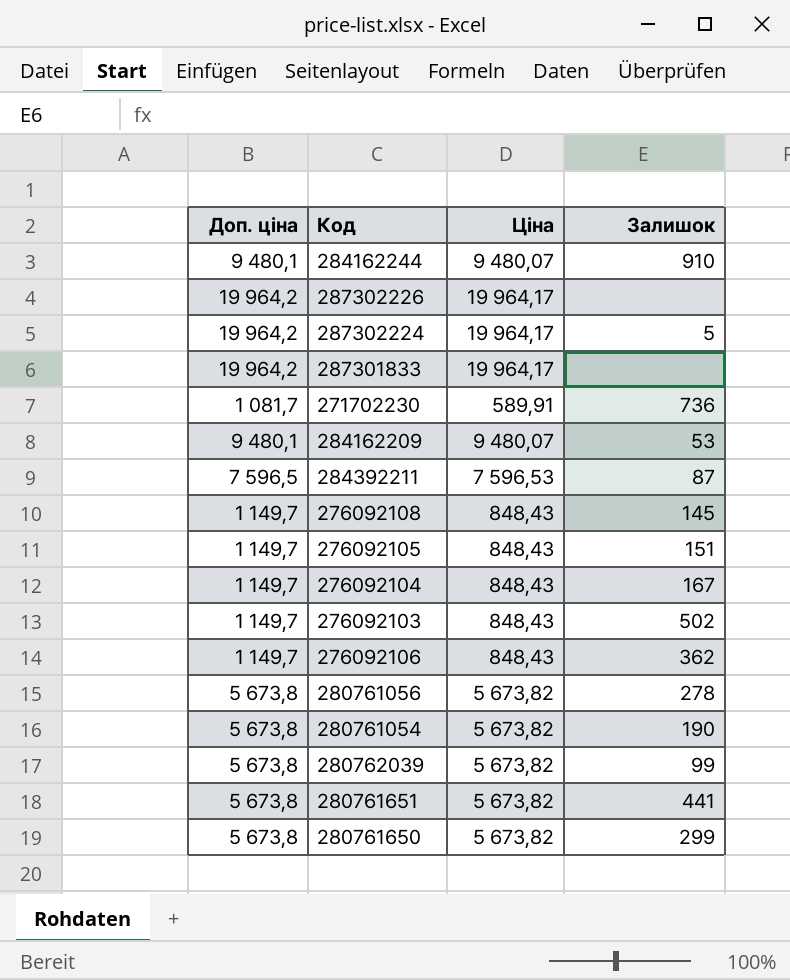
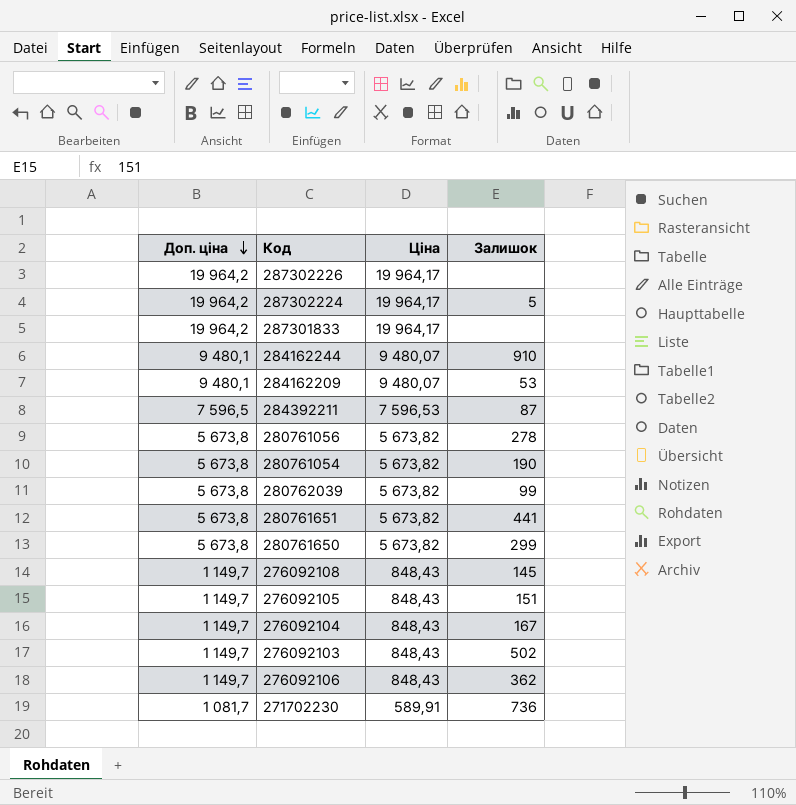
row order: none -> Доп. ціна descending

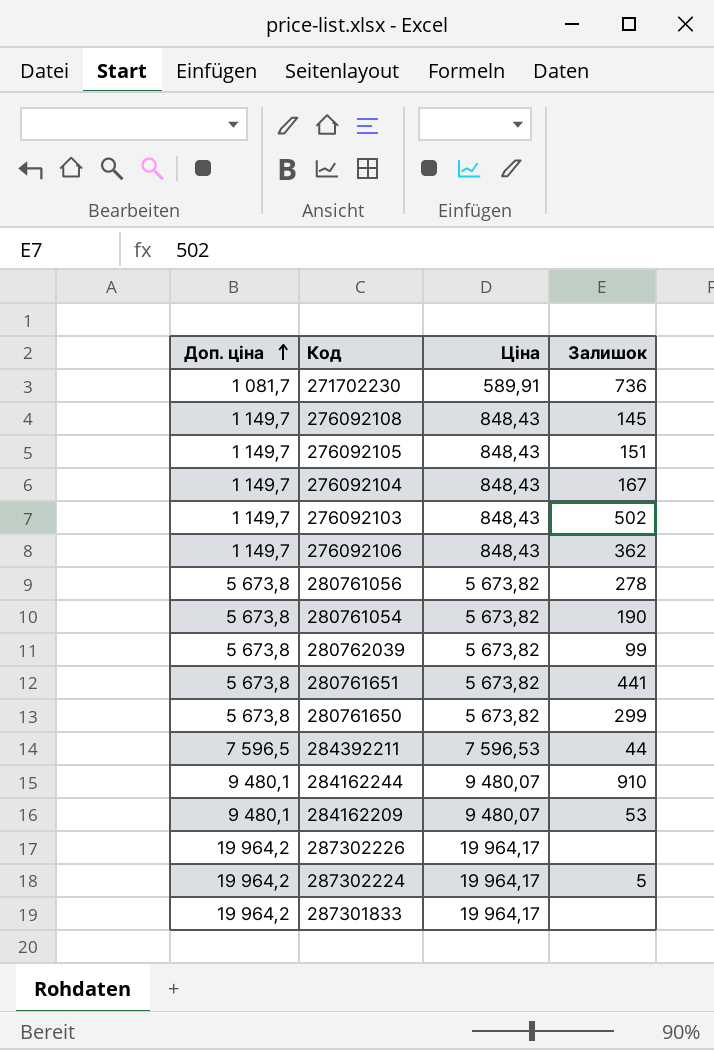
row order: Доп. ціна descending -> Доп. ціна ascending
284392211 | Залишок: 87 -> 44

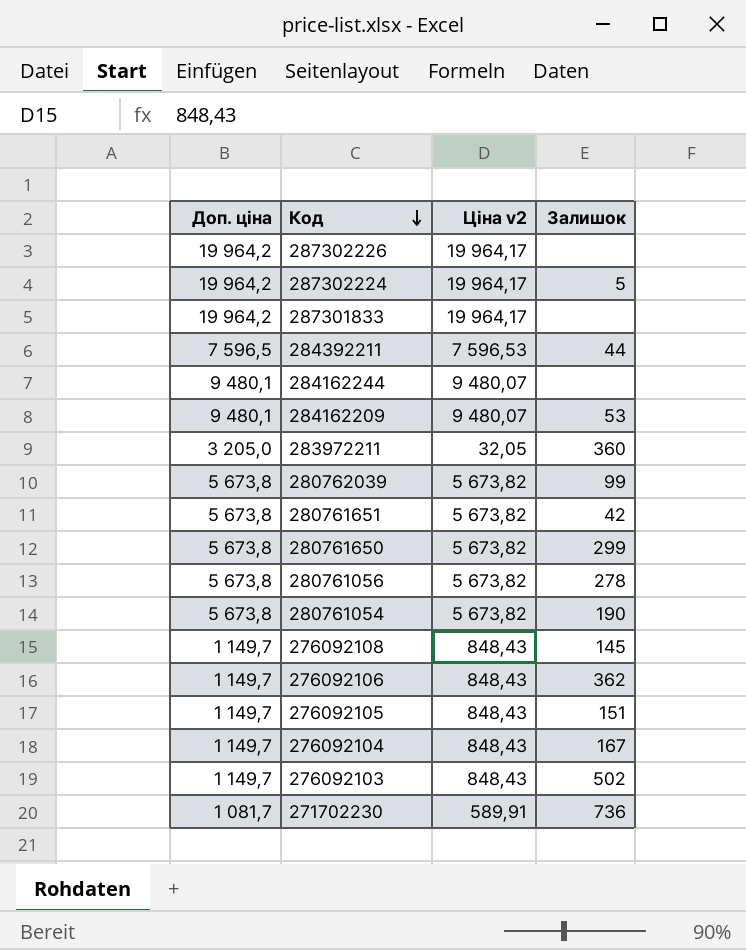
row order: Доп. ціна ascending -> Код descending
column name: Ціна -> Ціна v2
284162244 | Залишок: 910 -> none
row 283972211: none -> 3 205,0 | 32,05 | 360
280761651 | Залишок: 441 -> 42

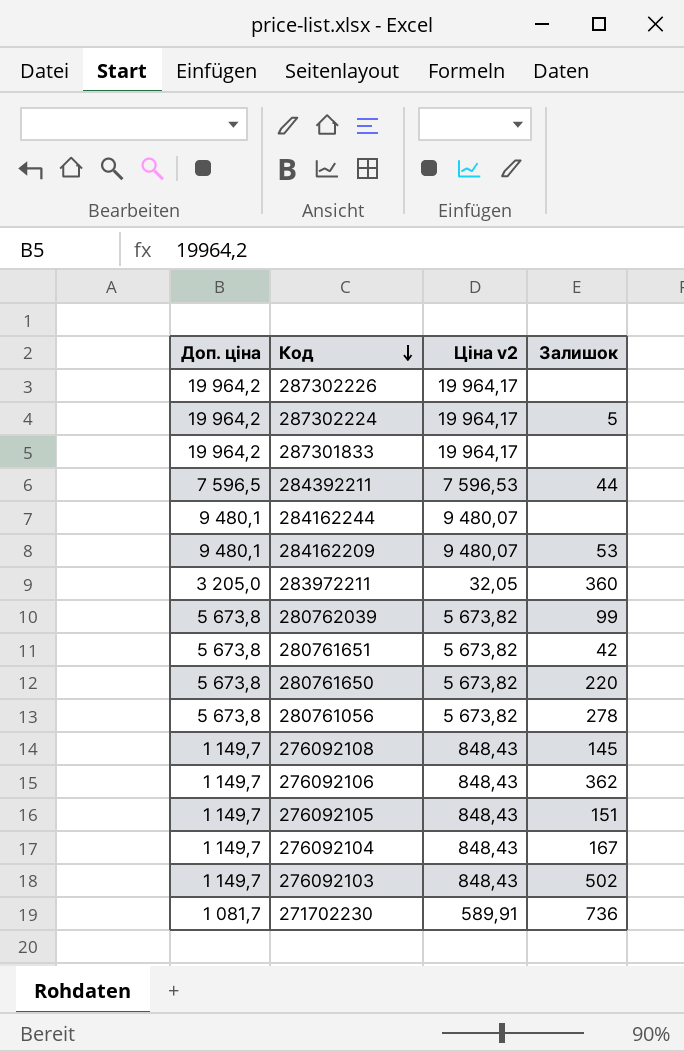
row 280761054: 5 673,8 | 5 673,82 | 190 -> none
280761650 | Залишок: 299 -> 220

